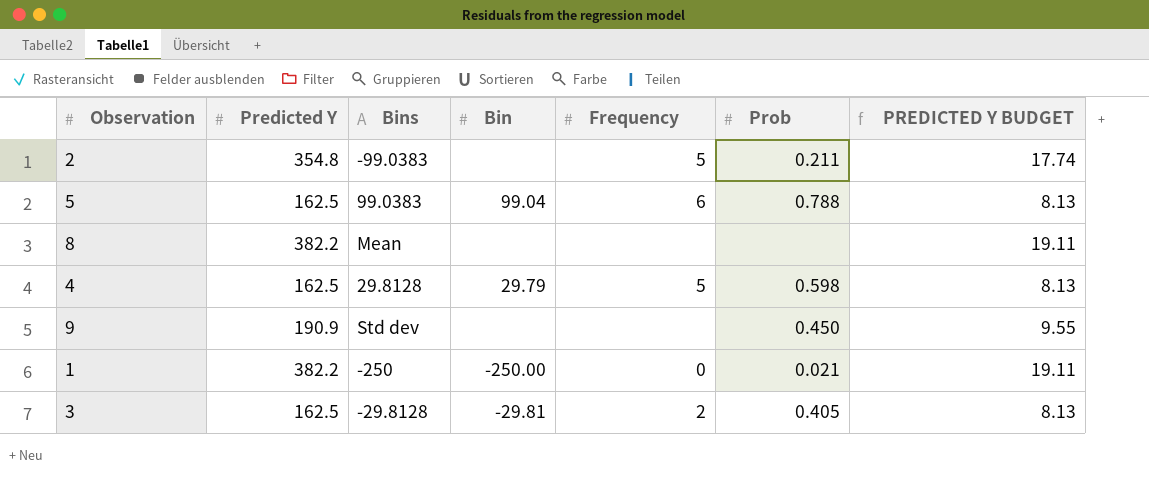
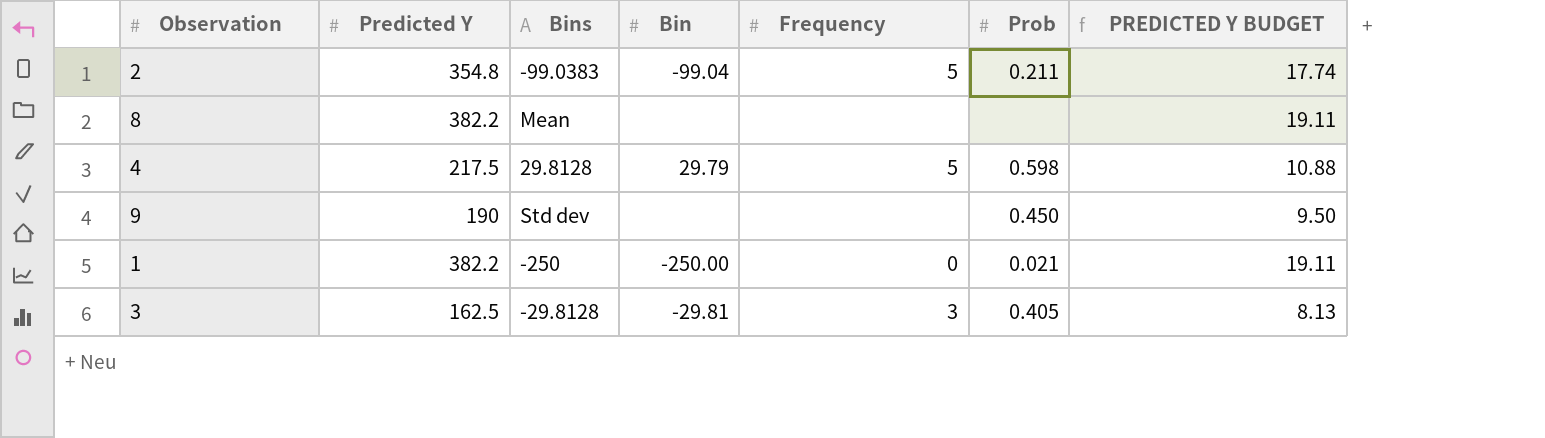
row 5: 162.5 | 99.0383 | 99.04 | 6 | 0.788 | 8.13 -> none
2 | Bin: none -> -99.04
4 | Predicted Y: 162.5 -> 217.5
4 | PREDICTED Y BUDGET: 8.13 -> 10.88
9 | Predicted Y: 190.9 -> 190
9 | PREDICTED Y BUDGET: 9.55 -> 9.50
3 | Frequency: 2 -> 3

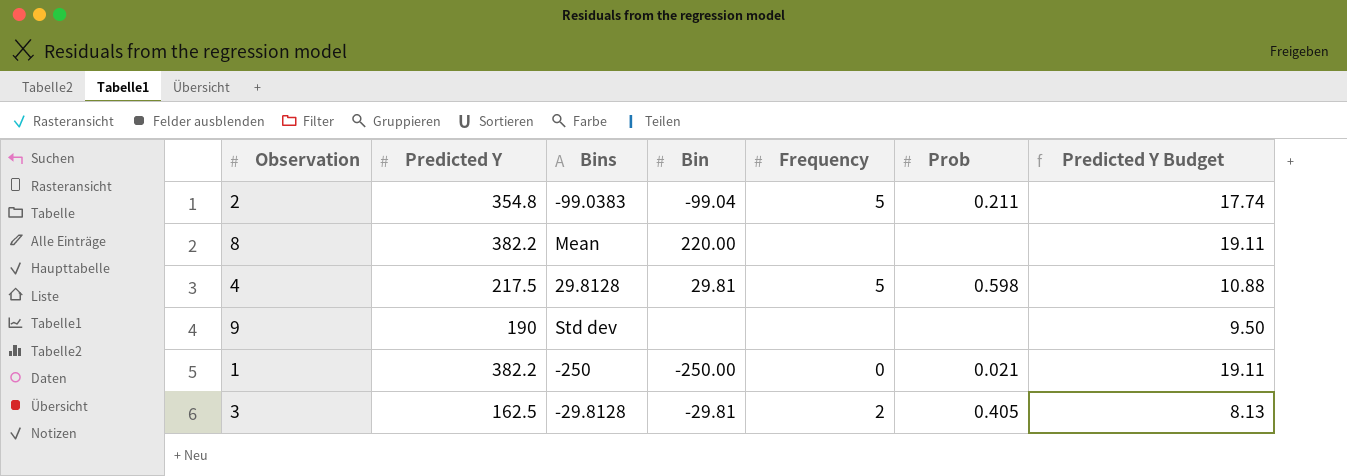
column name: PREDICTED Y BUDGET -> Predicted Y Budget
8 | Bin: none -> 220.00
4 | Bin: 29.79 -> 29.81
9 | Prob: 0.450 -> none
3 | Frequency: 3 -> 2

